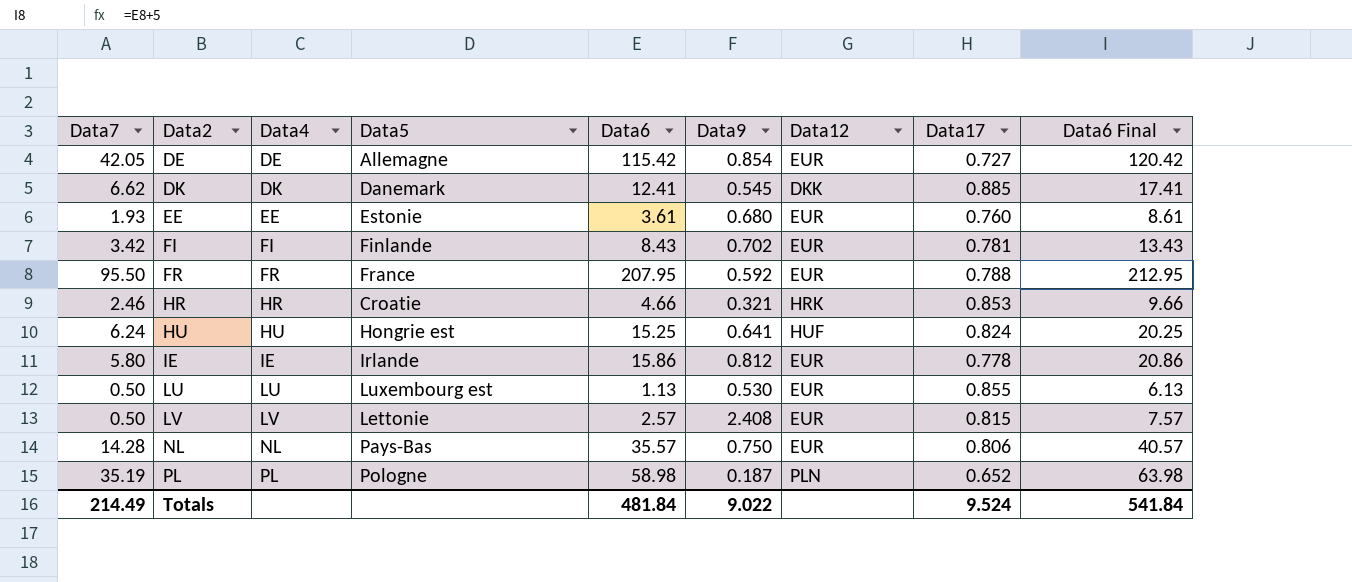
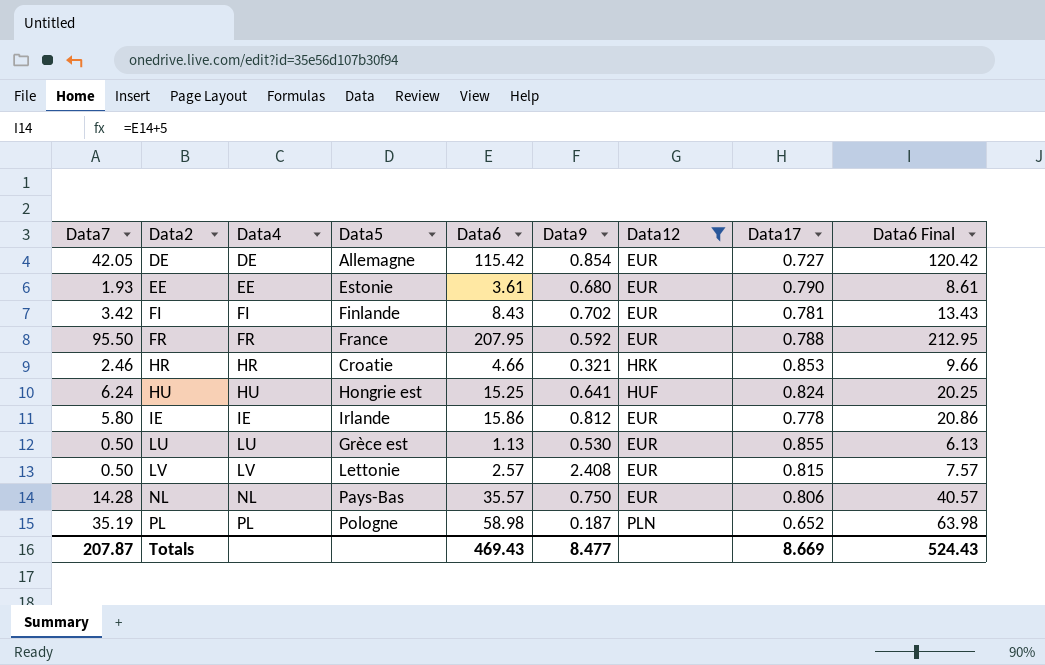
filter: none -> Data12 != DKK
EE | Data17: 0.760 -> 0.790
LU | Data5: Luxembourg est -> Grèce est
Totals | Data7: 214.49 -> 207.87
Totals | Data6: 481.84 -> 469.43
Totals | Data9: 9.022 -> 8.477
Totals | Data17: 9.524 -> 8.669
Totals | Data6 Final: 541.84 -> 524.43

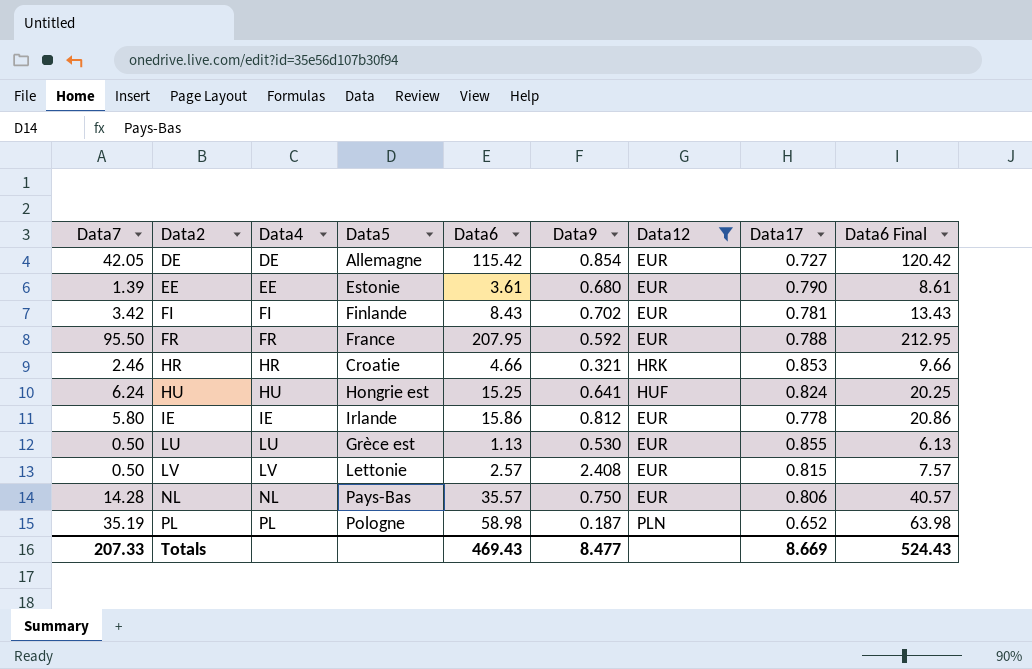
EE | Data7: 1.93 -> 1.39
Totals | Data7: 207.87 -> 207.33

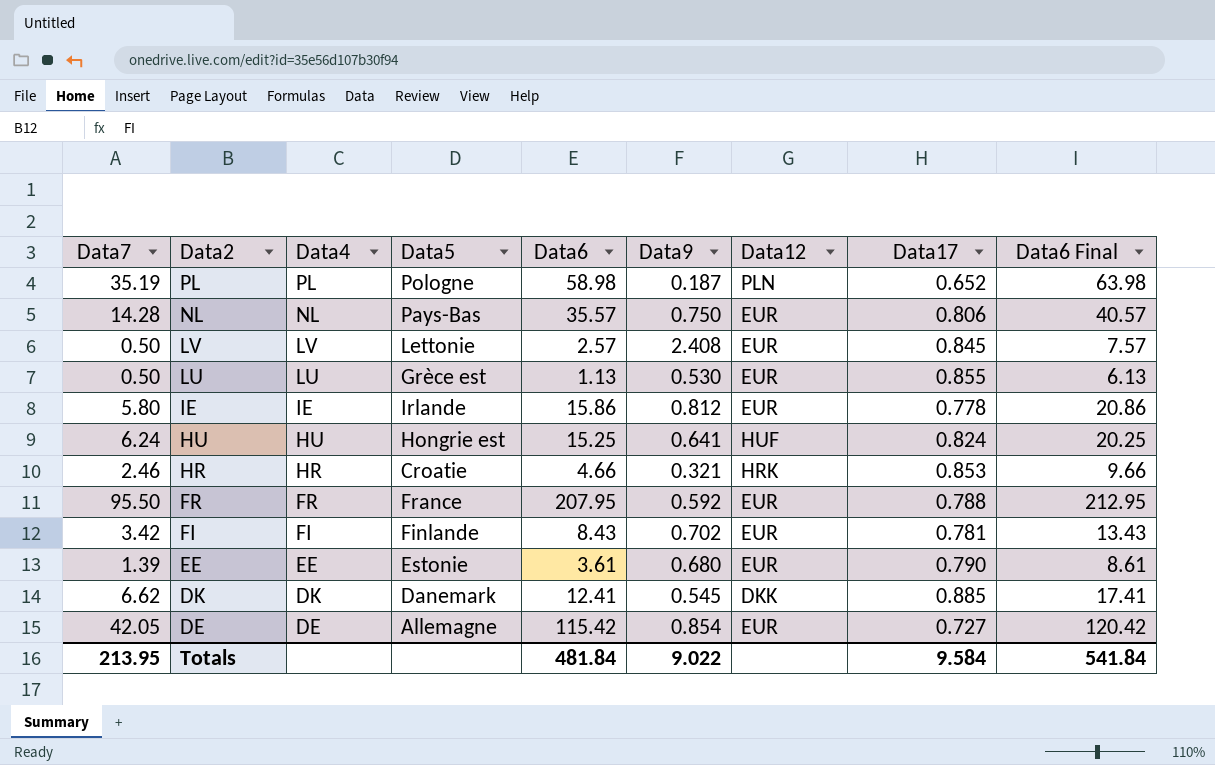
filter: Data12 != DKK -> none
row order: Data2 ascending -> Data2 descending
LV | Data17: 0.815 -> 0.845
Totals | Data7: 207.33 -> 213.95
Totals | Data6: 469.43 -> 481.84
Totals | Data9: 8.477 -> 9.022
Totals | Data17: 8.669 -> 9.584
Totals | Data6 Final: 524.43 -> 541.84

